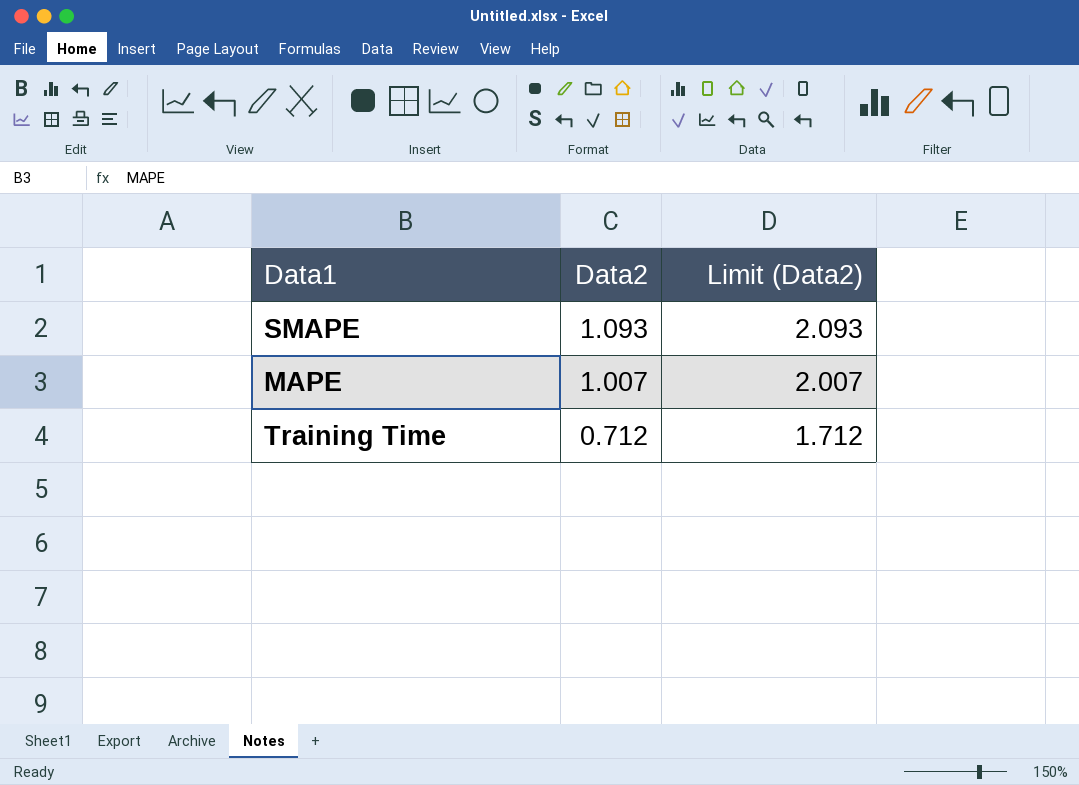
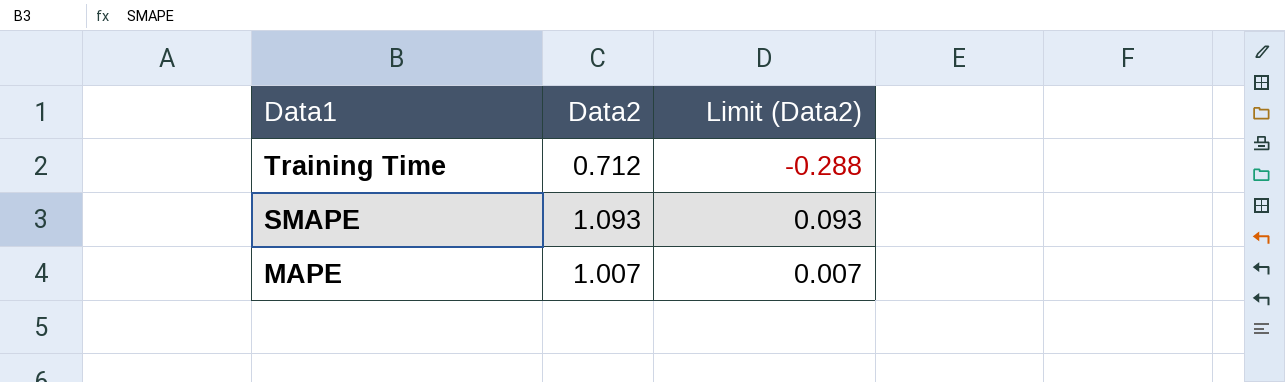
row order: Data2 descending -> Data1 descending
column Limit (Data2) | formula: [Data2] + 1 -> [Data2] - 1

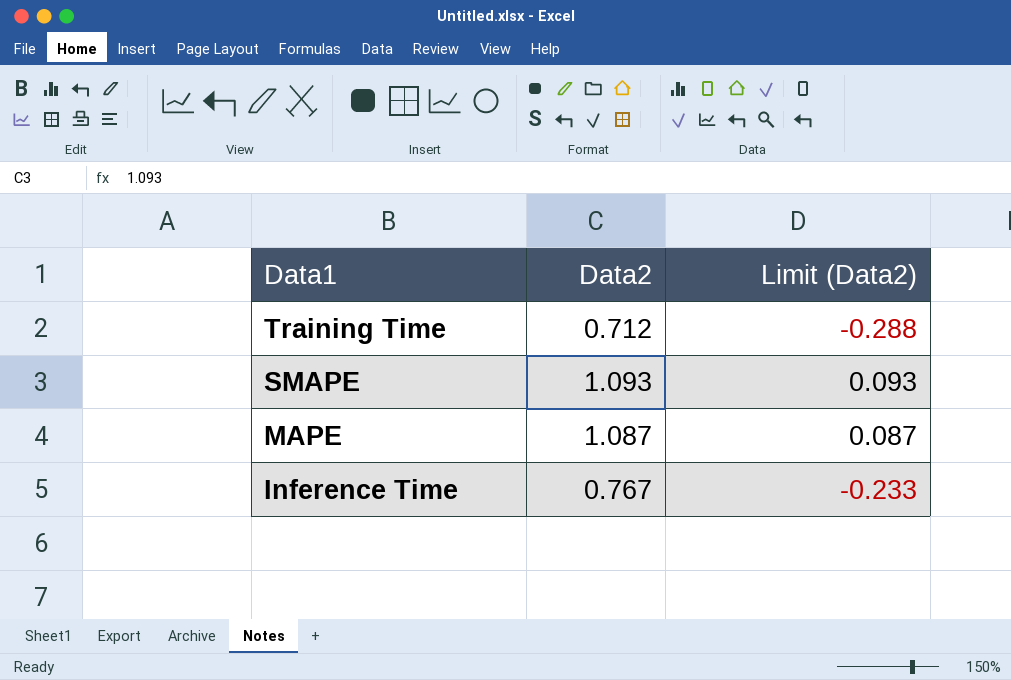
MAPE | Data2: 1.007 -> 1.087
MAPE | Limit (Data2): 0.007 -> 0.087
row Inference Time: none -> 0.767 | -0.233

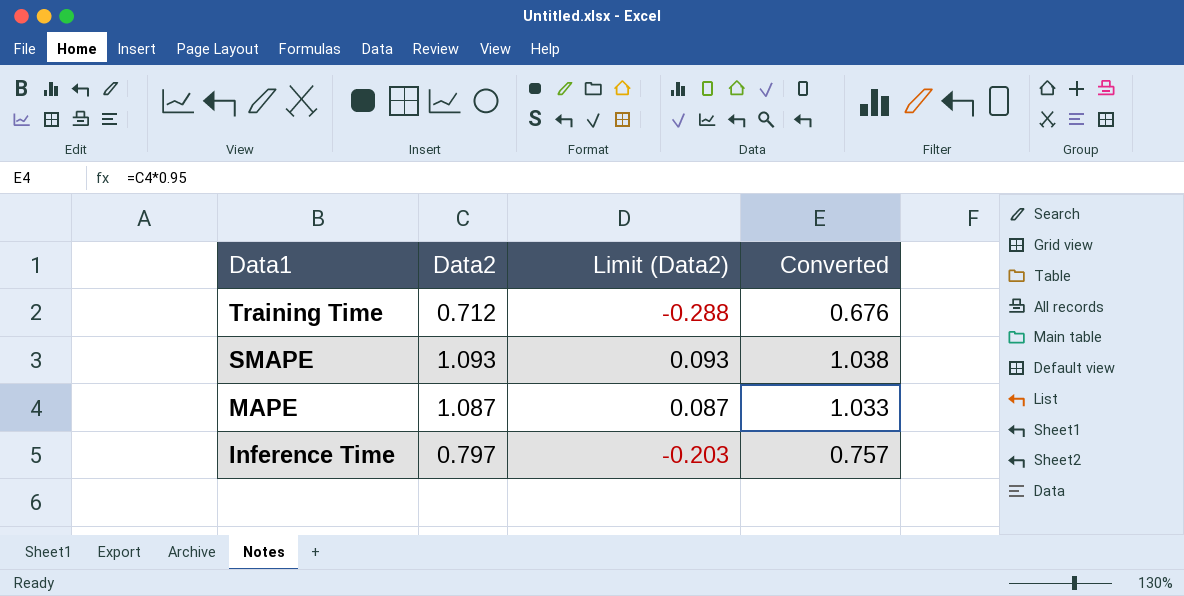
column Converted | formula: none -> [Data2] * 0.95
Inference Time | Data2: 0.767 -> 0.797
Inference Time | Limit (Data2): -0.233 -> -0.203

